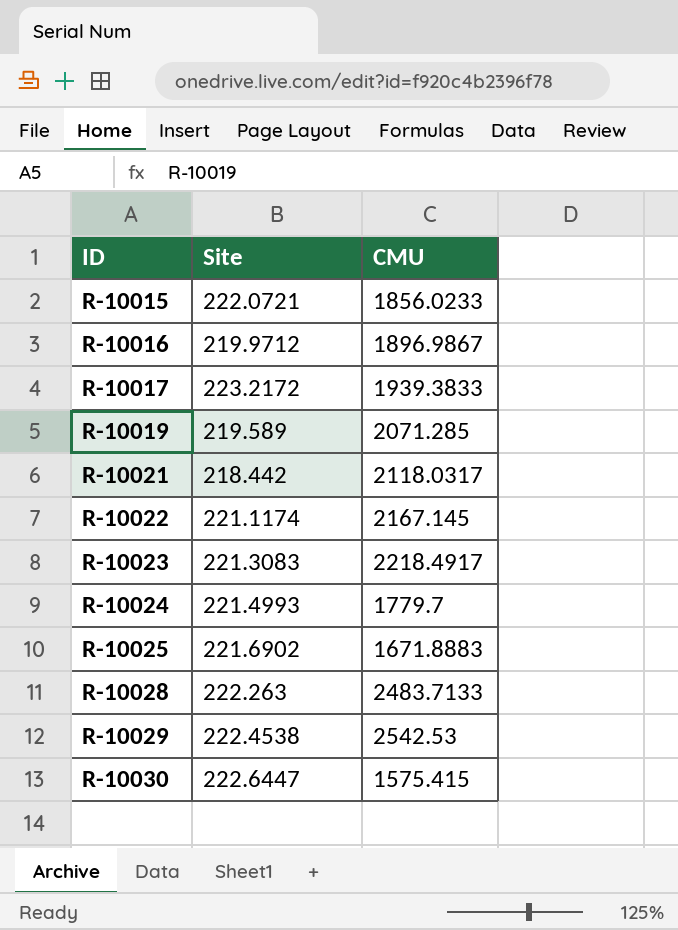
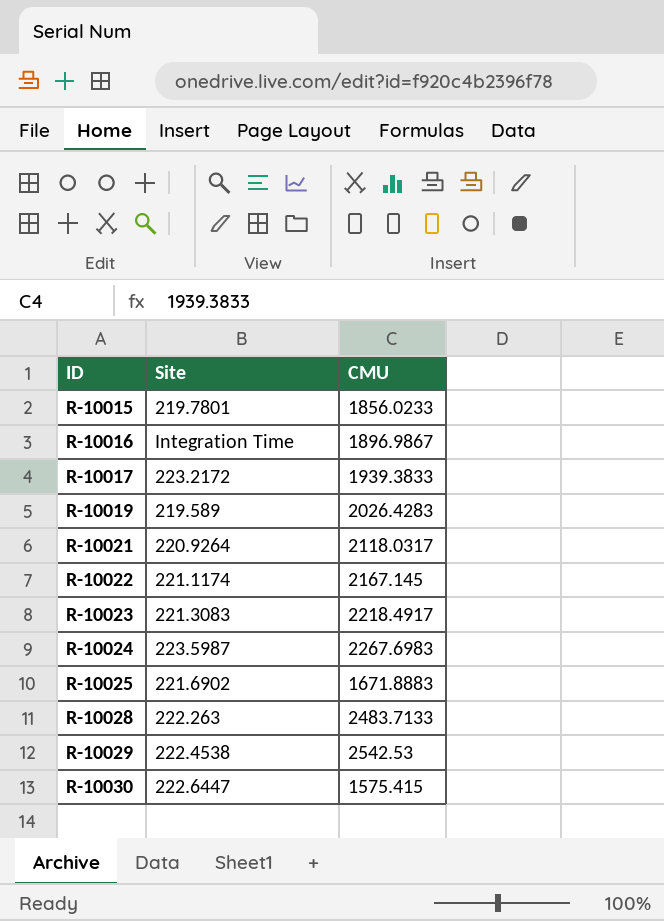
R-10015 | Site: 222.0721 -> 219.7801
R-10016 | Site: 219.9712 -> Integration Time
R-10019 | CMU: 2071.285 -> 2026.4283
R-10021 | Site: 218.442 -> 220.9264
R-10024 | Site: 221.4993 -> 223.5987
R-10024 | CMU: 1779.7 -> 2267.6983

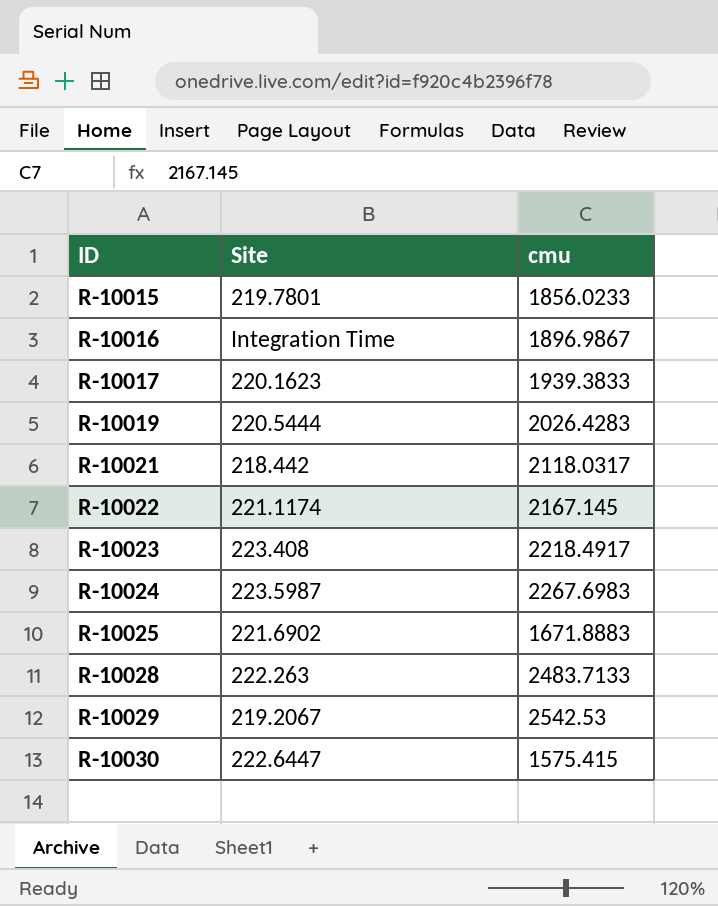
column name: CMU -> cmu
R-10017 | Site: 223.2172 -> 220.1623
R-10019 | Site: 219.589 -> 220.5444
R-10021 | Site: 220.9264 -> 218.442
R-10023 | Site: 221.3083 -> 223.408
R-10029 | Site: 222.4538 -> 219.2067

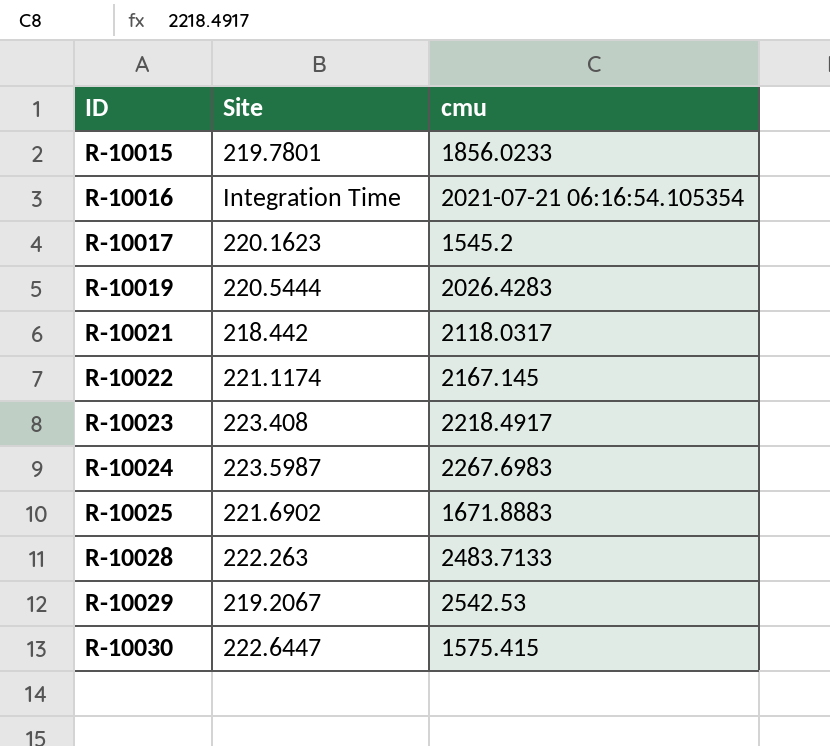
R-10016 | cmu: 1896.9867 -> 2021-07-21 06:16:54.105354
R-10017 | cmu: 1939.3833 -> 1545.2

